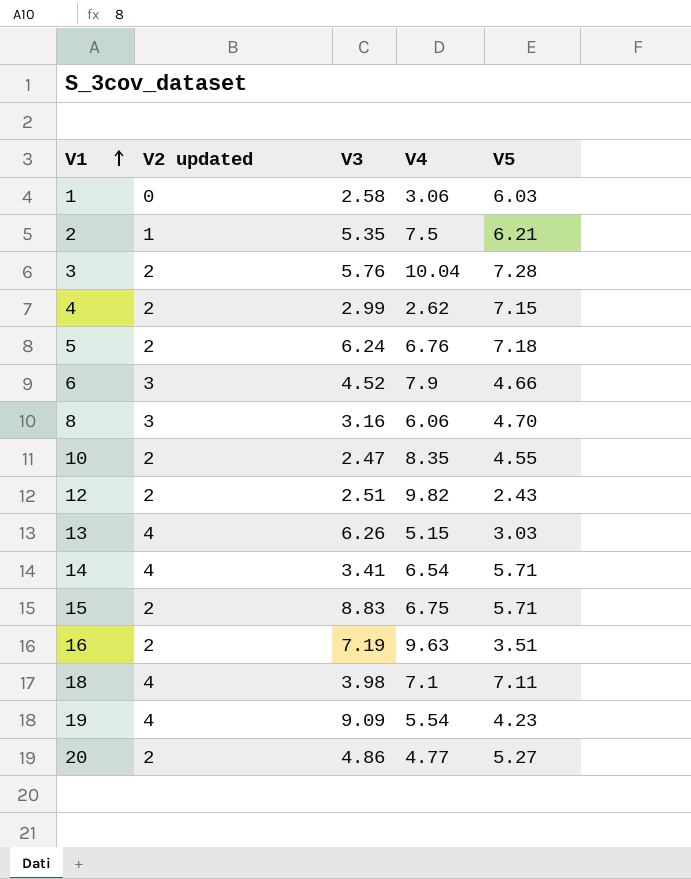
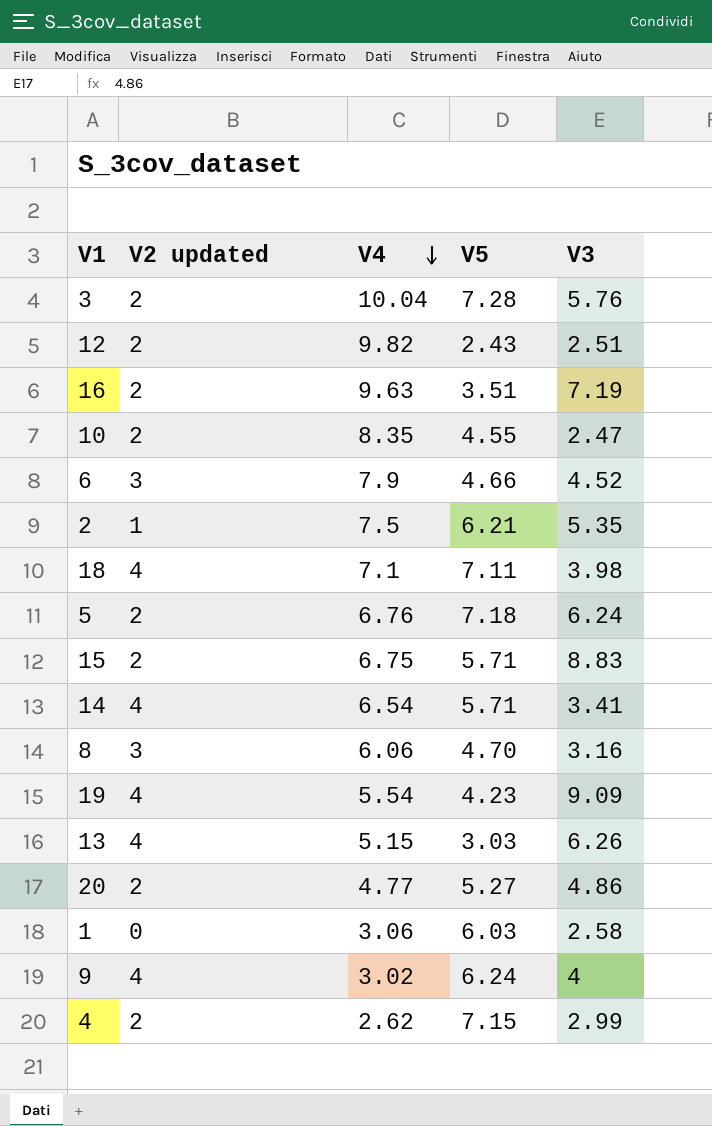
row order: V1 ascending -> V4 descending
column V3 | position: 3 -> 5
row 9: none -> 4 | 3.02 | 6.24 | 4

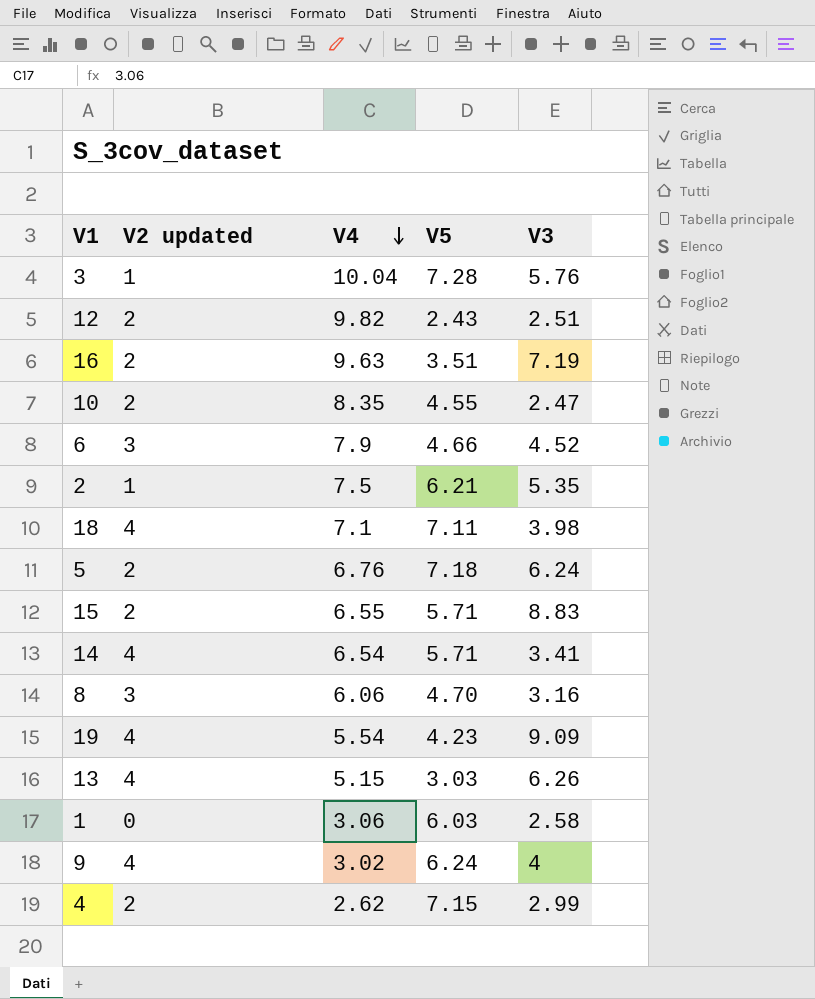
row 20: 2 | 4.77 | 5.27 | 4.86 -> none
3 | V2 updated: 2 -> 1
15 | V4: 6.75 -> 6.55

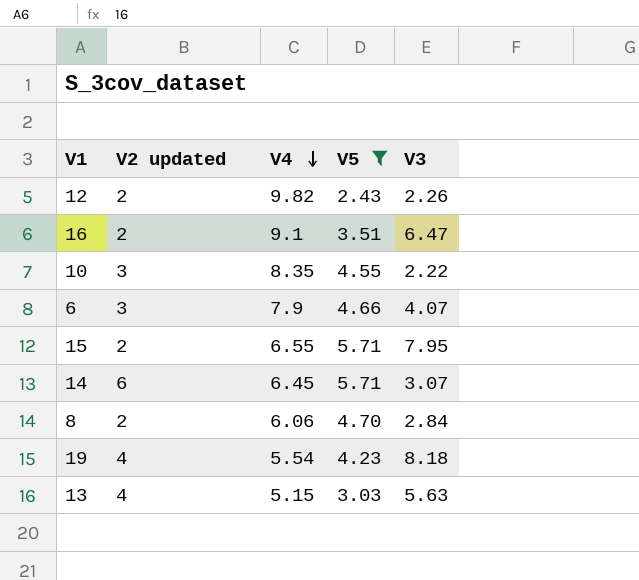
filter: none -> V5 <= 5.71
12 | V3: 2.51 -> 2.26
16 | V4: 9.63 -> 9.1
16 | V3: 7.19 -> 6.47
10 | V2 updated: 2 -> 3
10 | V3: 2.47 -> 2.22
6 | V3: 4.52 -> 4.07
15 | V3: 8.83 -> 7.95
14 | V2 updated: 4 -> 6
14 | V4: 6.54 -> 6.45
14 | V3: 3.41 -> 3.07
8 | V2 updated: 3 -> 2
8 | V3: 3.16 -> 2.84
19 | V3: 9.09 -> 8.18
13 | V3: 6.26 -> 5.63

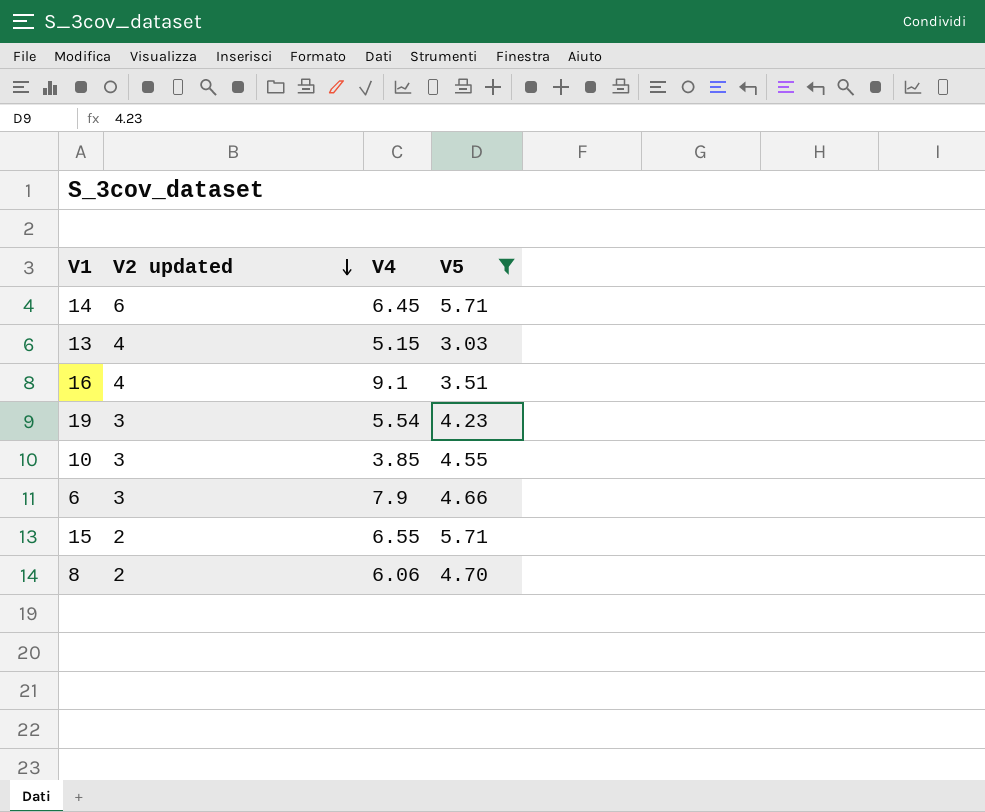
row order: V4 descending -> V2 updated descending
column V3 | position: 5 -> none
row 12: 2 | 9.82 | 2.43 | 2.26 -> none
16 | V2 updated: 2 -> 4
19 | V2 updated: 4 -> 3
10 | V4: 8.35 -> 3.85

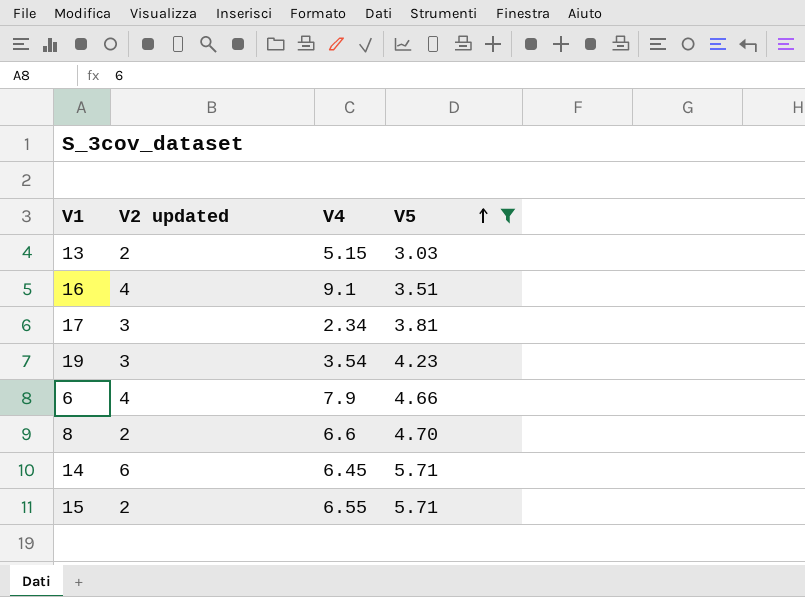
row order: V2 updated descending -> V5 ascending
row 10: 3 | 3.85 | 4.55 -> none
13 | V2 updated: 4 -> 2
row 17: none -> 3 | 2.34 | 3.81
19 | V4: 5.54 -> 3.54
6 | V2 updated: 3 -> 4
8 | V4: 6.06 -> 6.6

